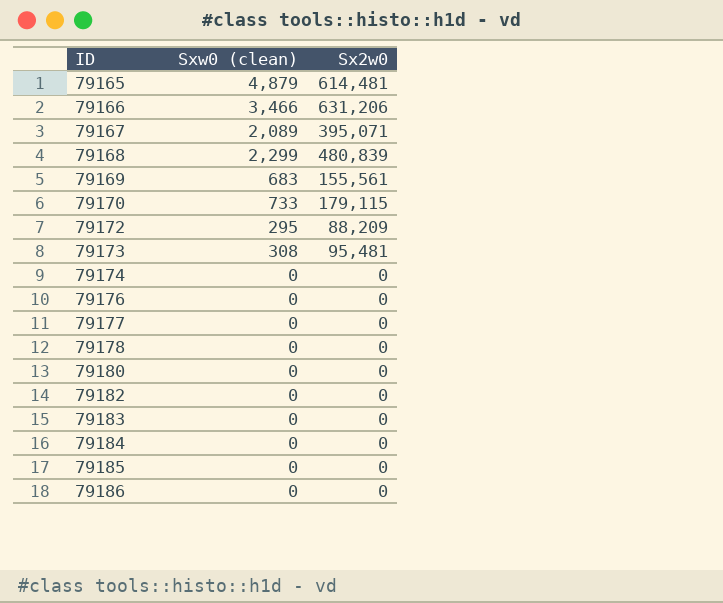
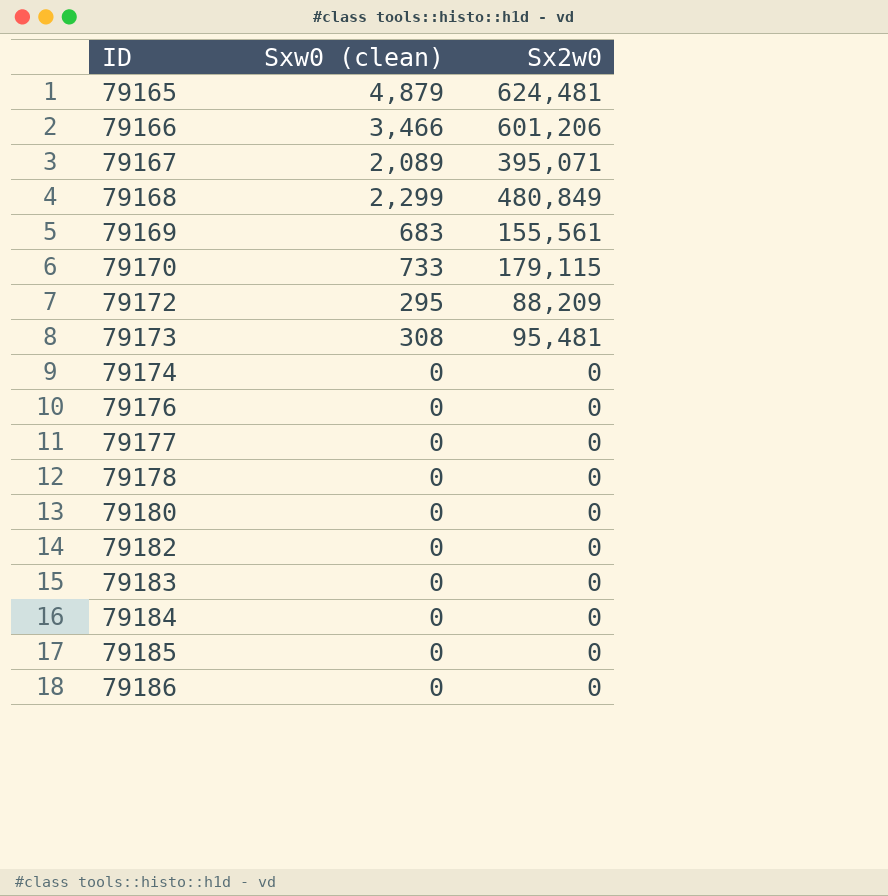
79165 | Sx2w0: 614,481 -> 624,481
79166 | Sx2w0: 631,206 -> 601,206
79168 | Sx2w0: 480,839 -> 480,849

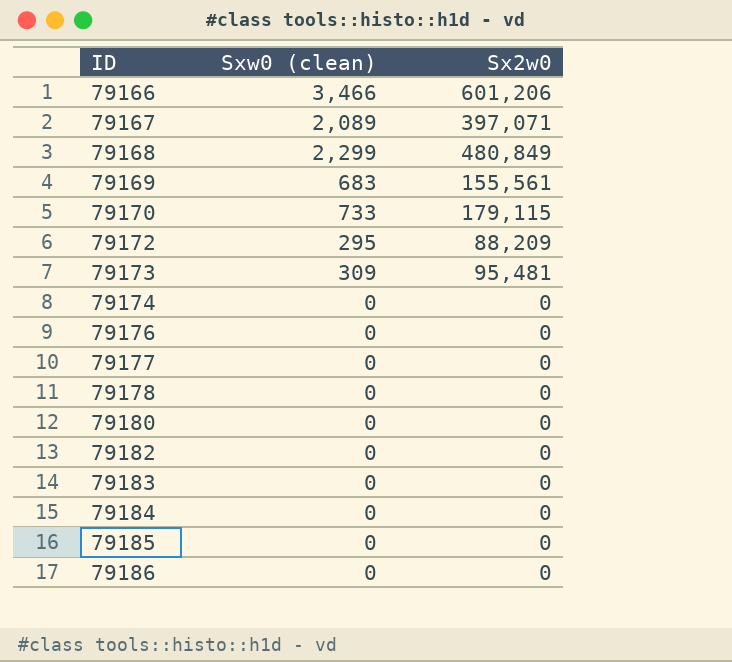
row 79165: 4,879 | 624,481 -> none
79167 | Sx2w0: 395,071 -> 397,071
79173 | Sxw0 (clean): 308 -> 309

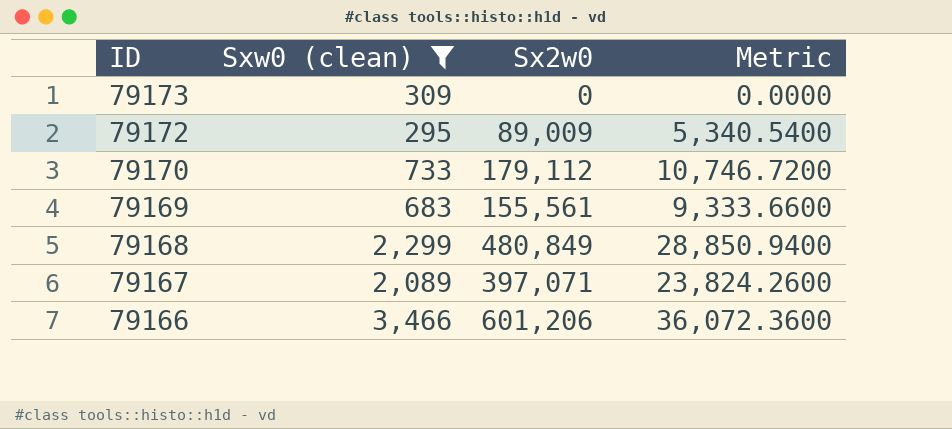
filter: none -> Sxw0 (clean) != 0
row order: ID ascending -> ID descending
column Metric | formula: none -> [Sx2w0] * 0.06
79173 | Sx2w0: 95,481 -> 0
79172 | Sx2w0: 88,209 -> 89,009
79170 | Sx2w0: 179,115 -> 179,112

